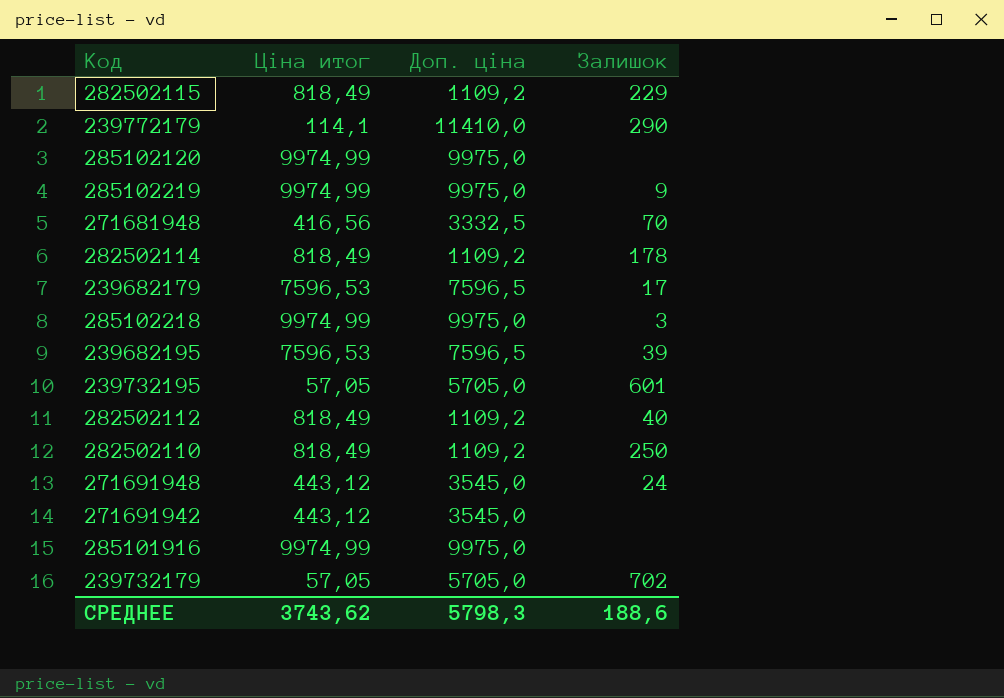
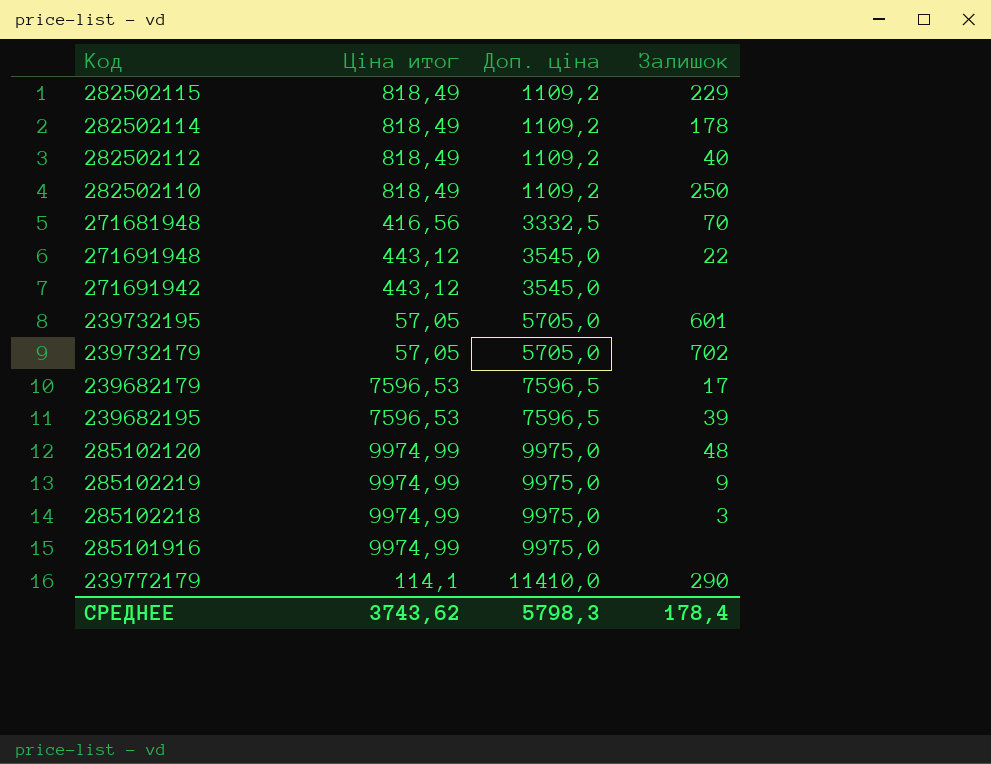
row order: none -> Доп. ціна ascending
271691948 | Залишок: 24 -> 22
285102120 | Залишок: none -> 48
СРЕДНЕЕ | Залишок: 188,6 -> 178,4

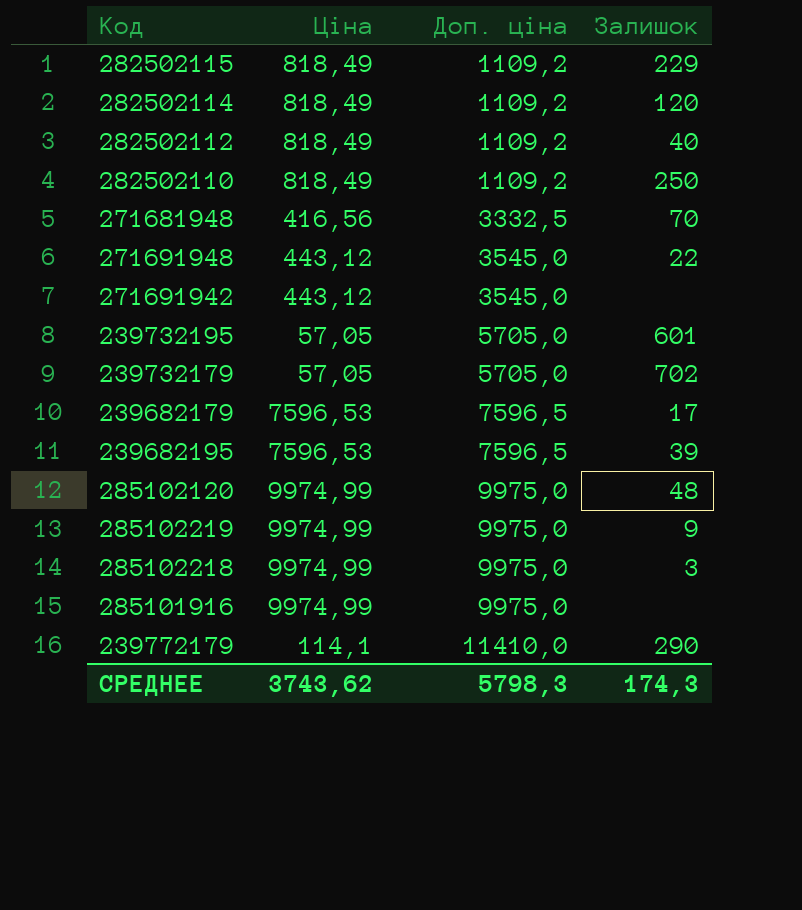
column name: Ціна итог -> Ціна
282502114 | Залишок: 178 -> 120
СРЕДНЕЕ | Залишок: 178,4 -> 174,3

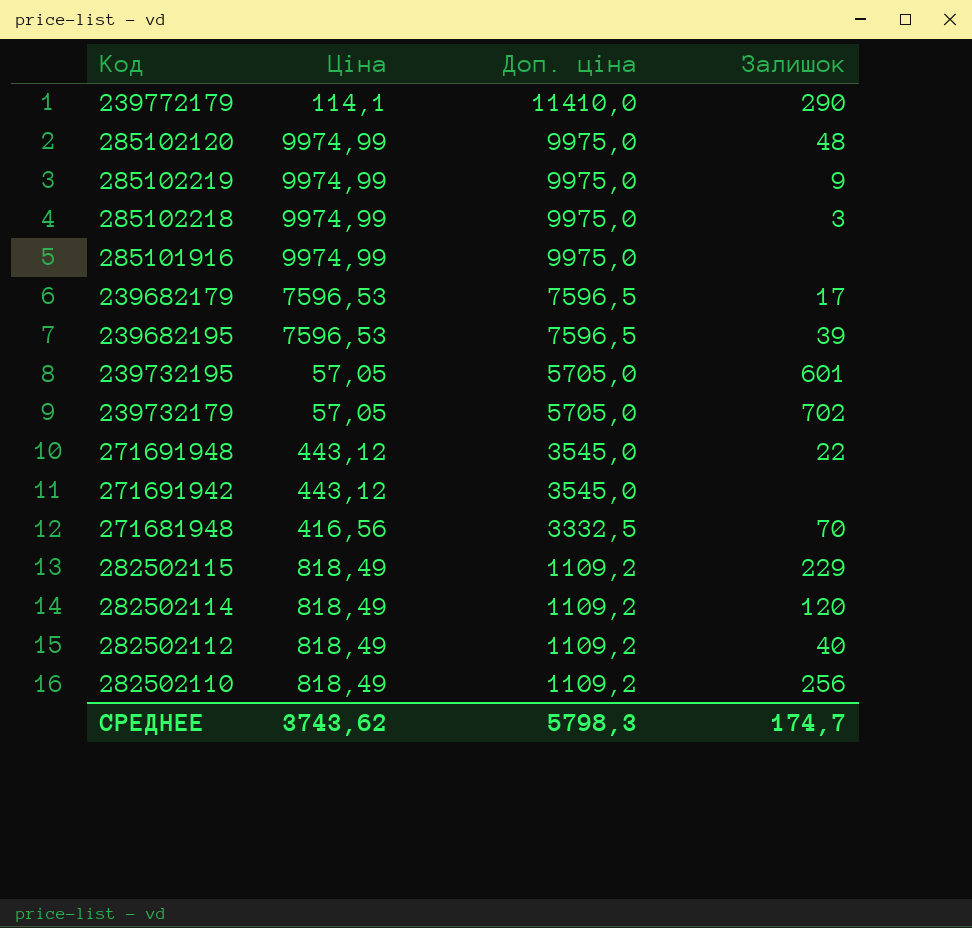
row order: Доп. ціна ascending -> Доп. ціна descending
282502110 | Залишок: 250 -> 256
СРЕДНЕЕ | Залишок: 174,3 -> 174,7

